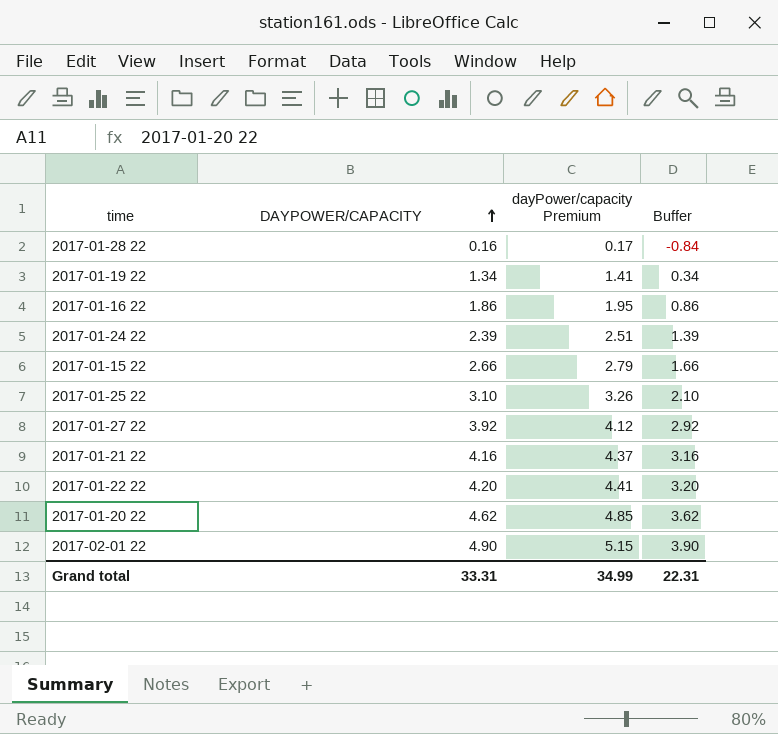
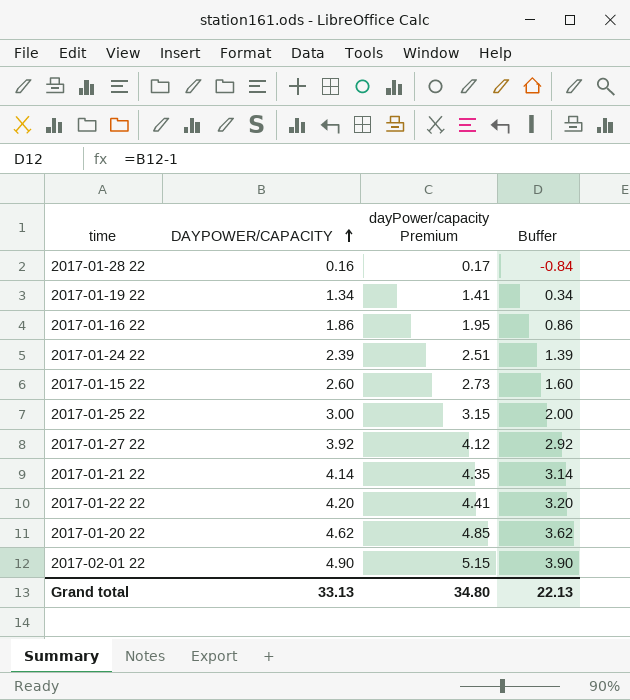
2017-01-15 22 | DAYPOWER/CAPACITY: 2.66 -> 2.60
2017-01-15 22 | dayPower/capacity Premium: 2.79 -> 2.73
2017-01-15 22 | Buffer: 1.66 -> 1.60
2017-01-25 22 | DAYPOWER/CAPACITY: 3.10 -> 3.00
2017-01-25 22 | dayPower/capacity Premium: 3.26 -> 3.15
2017-01-25 22 | Buffer: 2.10 -> 2.00
2017-01-21 22 | DAYPOWER/CAPACITY: 4.16 -> 4.14
2017-01-21 22 | dayPower/capacity Premium: 4.37 -> 4.35
2017-01-21 22 | Buffer: 3.16 -> 3.14
Grand total | DAYPOWER/CAPACITY: 33.31 -> 33.13
Grand total | dayPower/capacity Premium: 34.99 -> 34.80
Grand total | Buffer: 22.31 -> 22.13

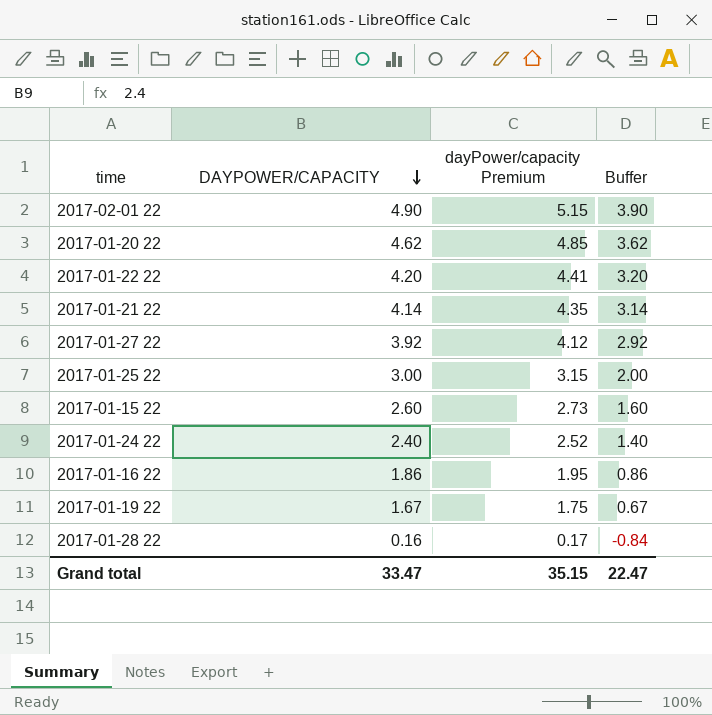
row order: DAYPOWER/CAPACITY ascending -> DAYPOWER/CAPACITY descending
2017-01-24 22 | DAYPOWER/CAPACITY: 2.39 -> 2.40
2017-01-24 22 | dayPower/capacity Premium: 2.51 -> 2.52
2017-01-24 22 | Buffer: 1.39 -> 1.40
2017-01-19 22 | DAYPOWER/CAPACITY: 1.34 -> 1.67
2017-01-19 22 | dayPower/capacity Premium: 1.41 -> 1.75
2017-01-19 22 | Buffer: 0.34 -> 0.67
Grand total | DAYPOWER/CAPACITY: 33.13 -> 33.47
Grand total | dayPower/capacity Premium: 34.80 -> 35.15
Grand total | Buffer: 22.13 -> 22.47

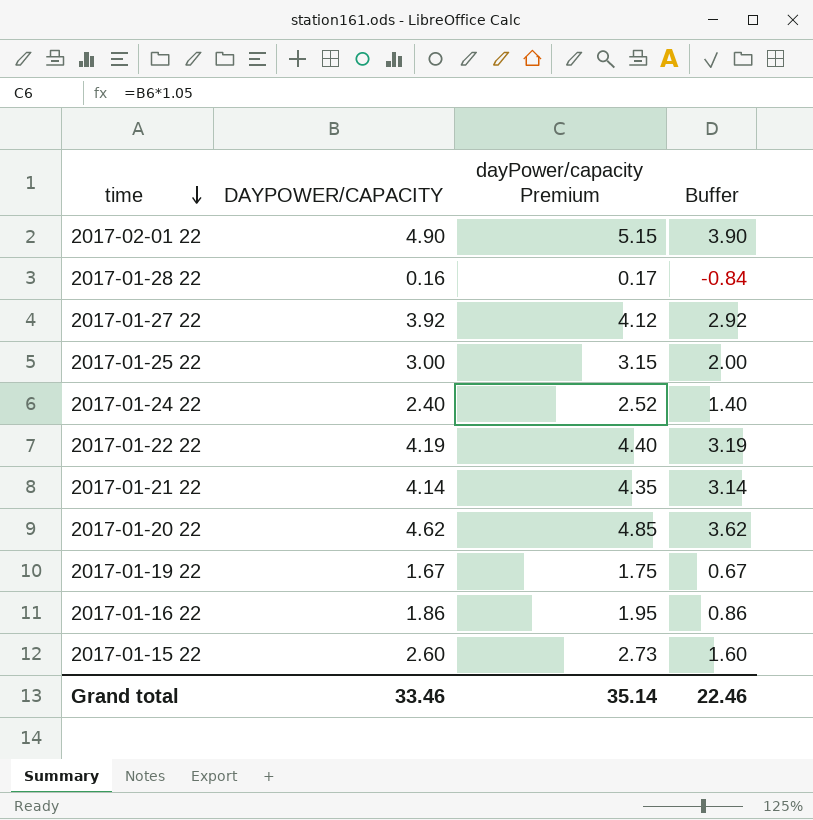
row order: DAYPOWER/CAPACITY descending -> time descending
2017-01-22 22 | DAYPOWER/CAPACITY: 4.20 -> 4.19
2017-01-22 22 | dayPower/capacity Premium: 4.41 -> 4.40
2017-01-22 22 | Buffer: 3.20 -> 3.19
Grand total | DAYPOWER/CAPACITY: 33.47 -> 33.46
Grand total | dayPower/capacity Premium: 35.15 -> 35.14
Grand total | Buffer: 22.47 -> 22.46

